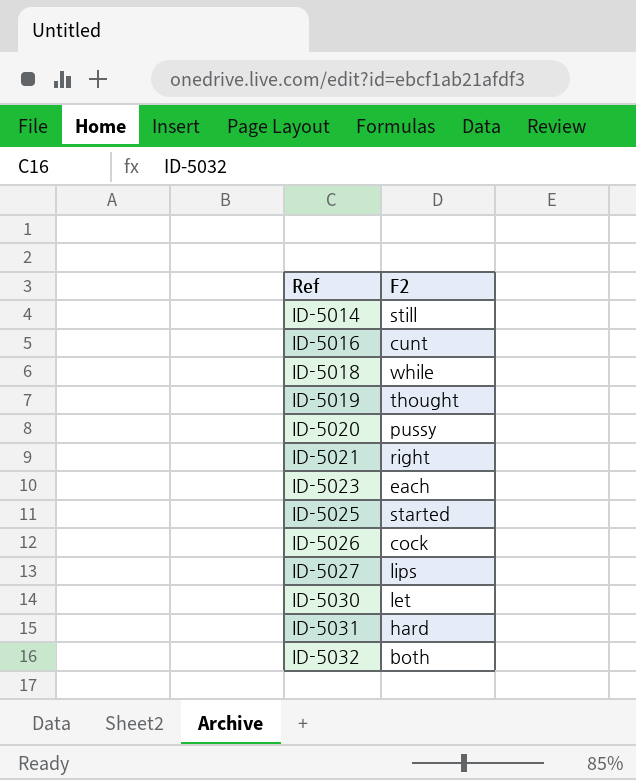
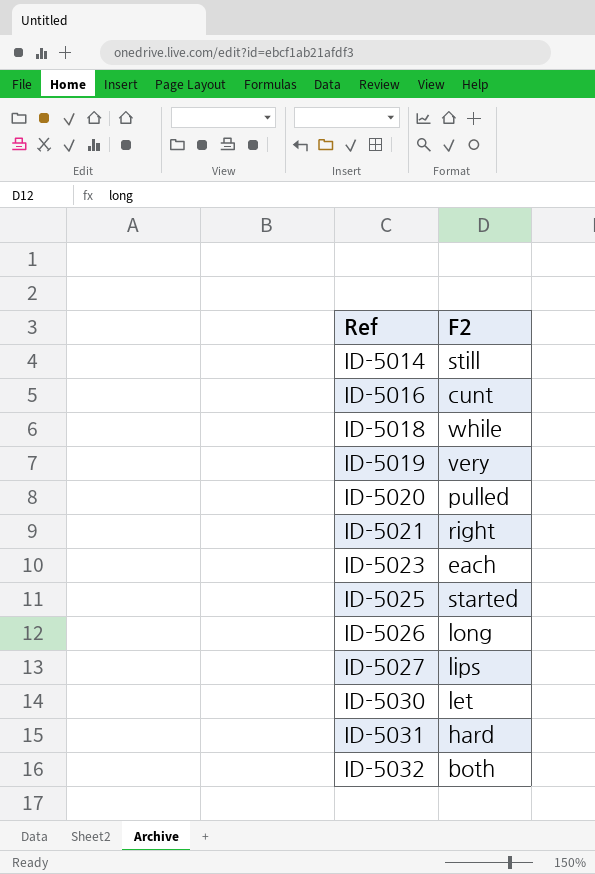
ID-5019 | F2: thought -> very
ID-5020 | F2: pussy -> pulled
ID-5026 | F2: cock -> long

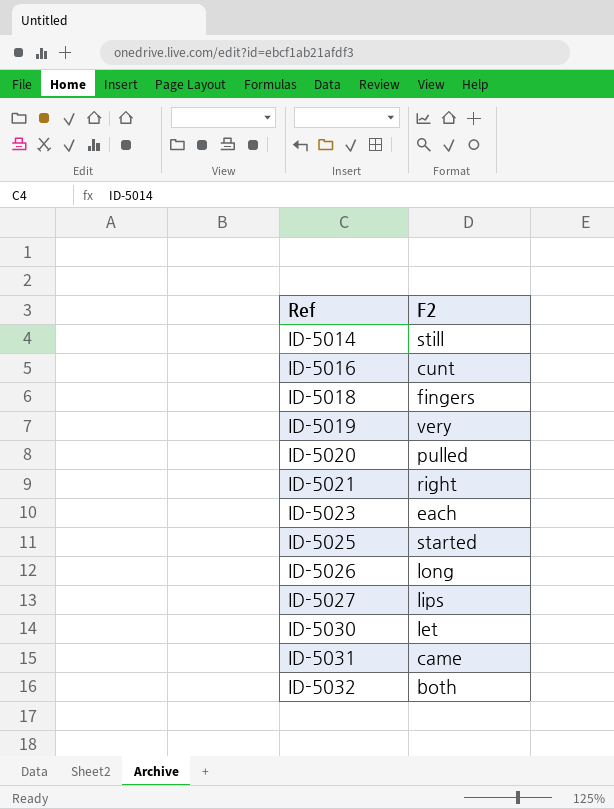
ID-5018 | F2: while -> fingers
ID-5031 | F2: hard -> came

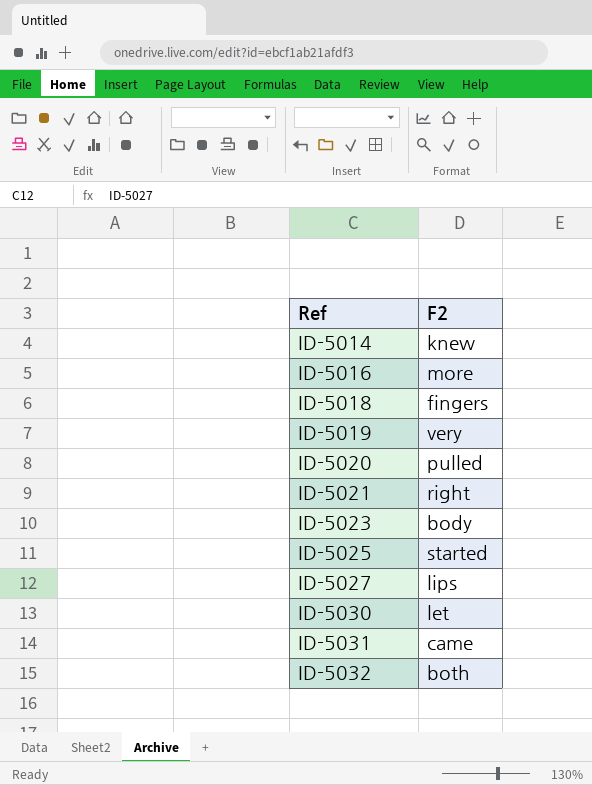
row ID-5026: long -> none
ID-5014 | F2: still -> knew
ID-5016 | F2: cunt -> more
ID-5023 | F2: each -> body

